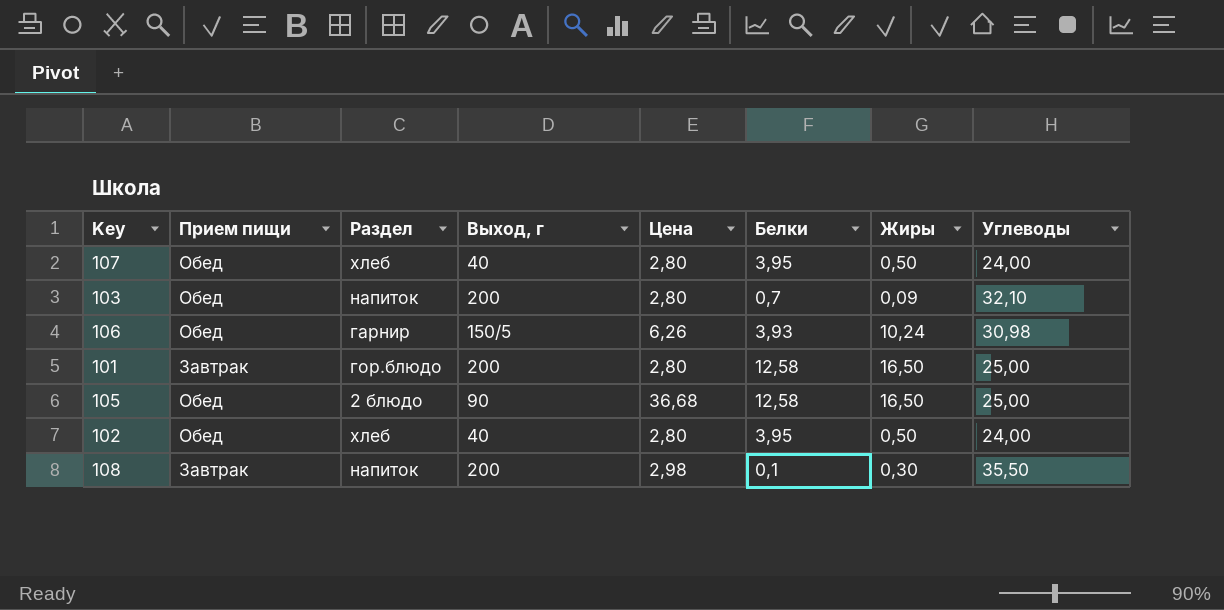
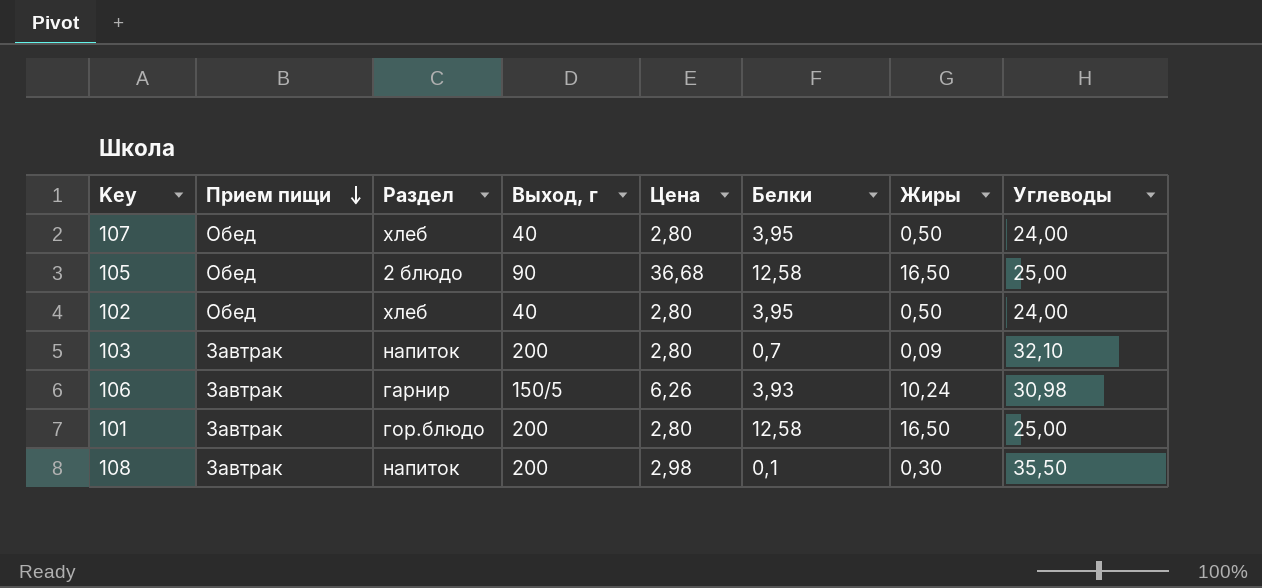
row order: none -> Прием пищи descending
103 | Прием пищи: Обед -> Завтрак
106 | Прием пищи: Обед -> Завтрак

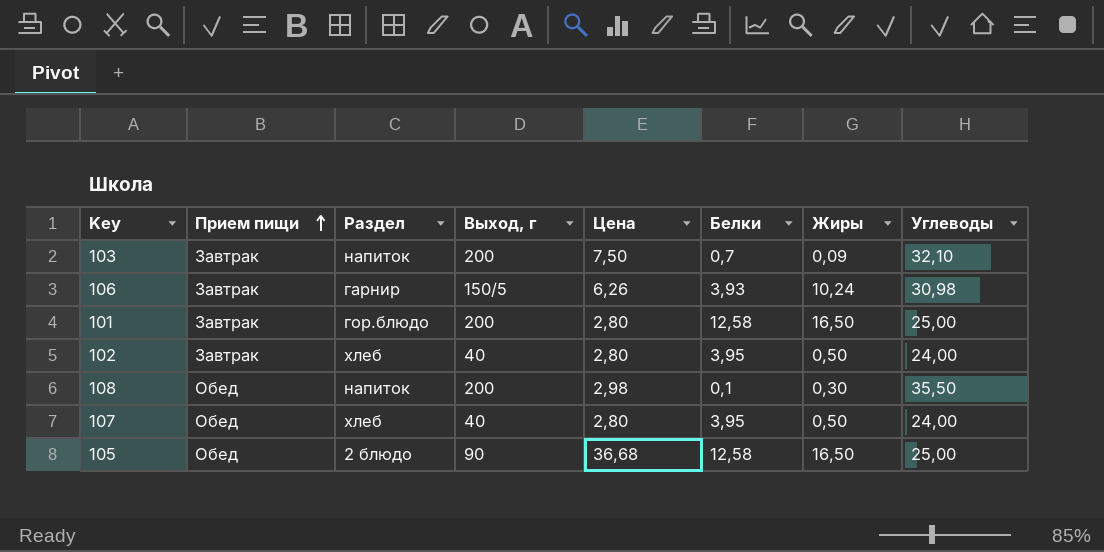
row order: Прием пищи descending -> Прием пищи ascending
103 | Цена: 2,80 -> 7,50
102 | Прием пищи: Обед -> Завтрак
108 | Прием пищи: Завтрак -> Обед

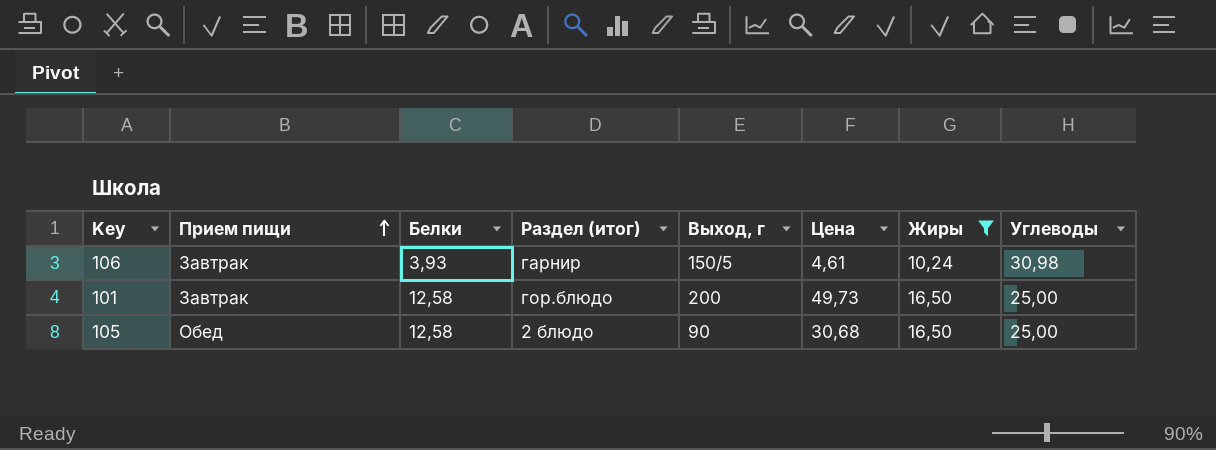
filter: none -> Жиры >= 10,24
column Белки | position: 6 -> 3
column name: Раздел -> Раздел (итог)
106 | Цена: 6,26 -> 4,61
101 | Цена: 2,80 -> 49,73
105 | Цена: 36,68 -> 30,68

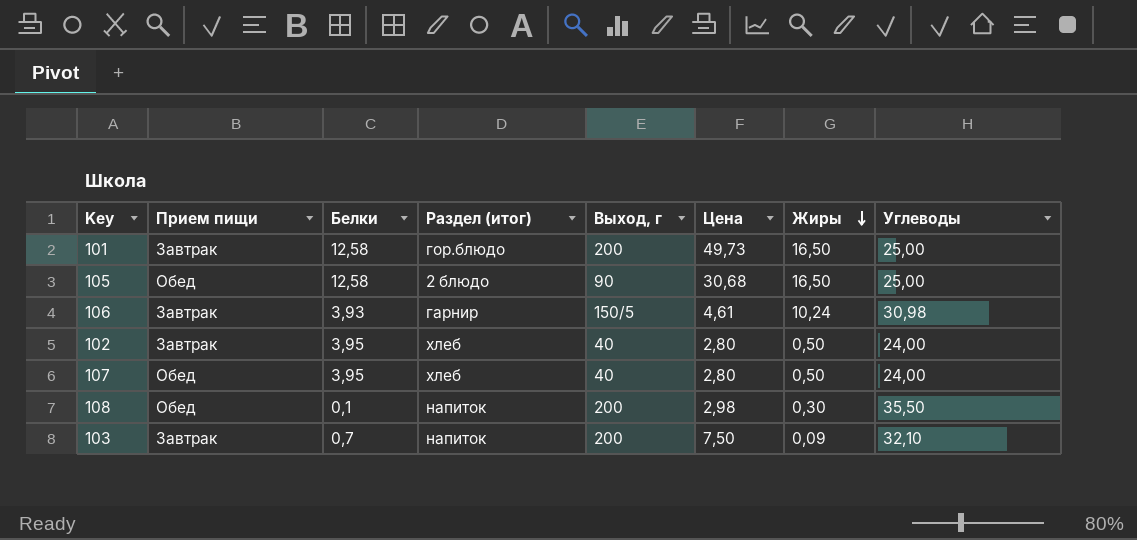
filter: Жиры >= 10,24 -> none
row order: Прием пищи ascending -> Жиры descending

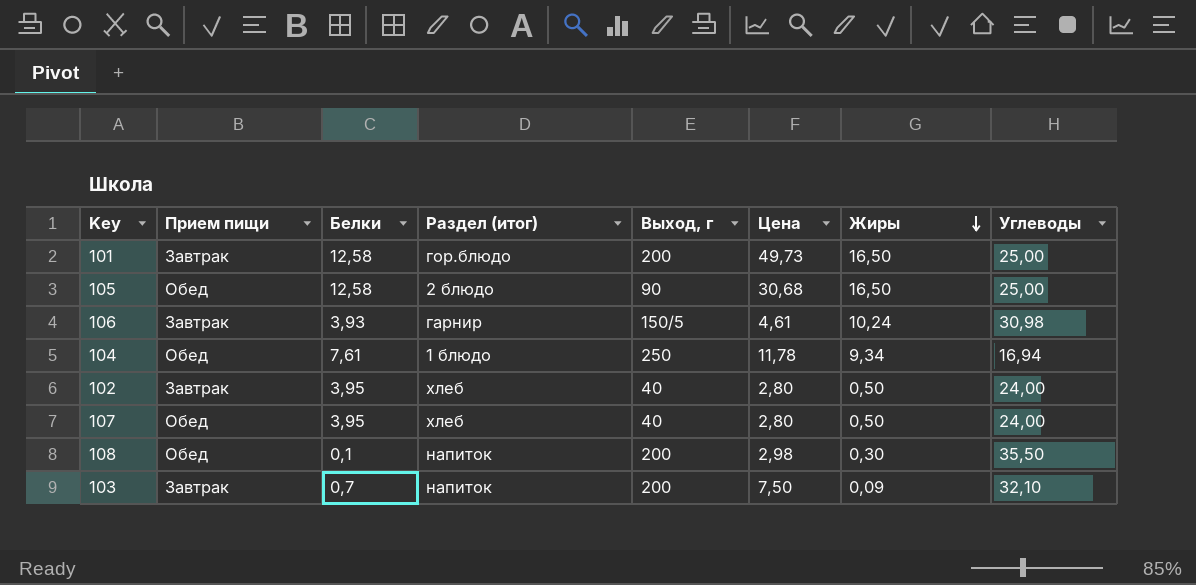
row 104: none -> Обед | 7,61 | 1 блюдо | 250 | 11,78 | 9,34 | 16,94

